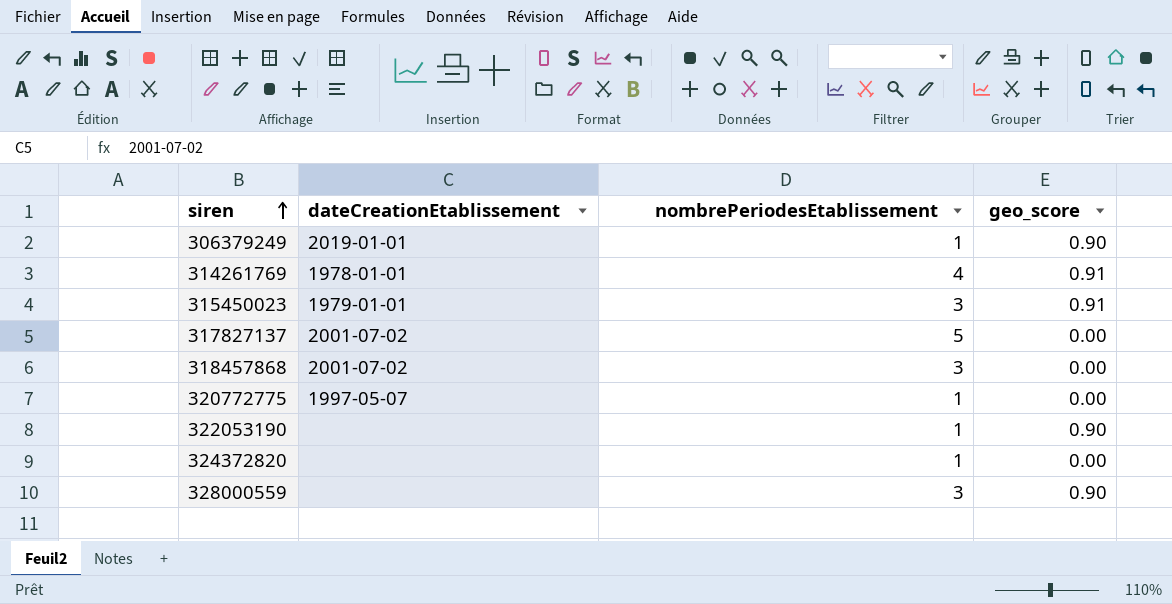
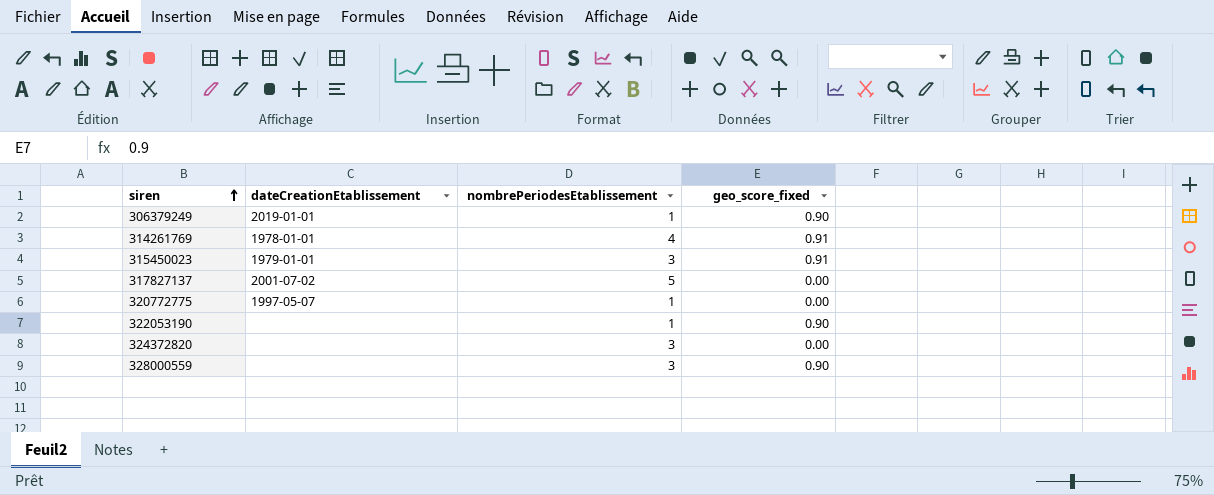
column name: geo_score -> geo_score_fixed
row 318457868: 2001-07-02 | 3 | 0.00 -> none
324372820 | nombrePeriodesEtablissement: 1 -> 3

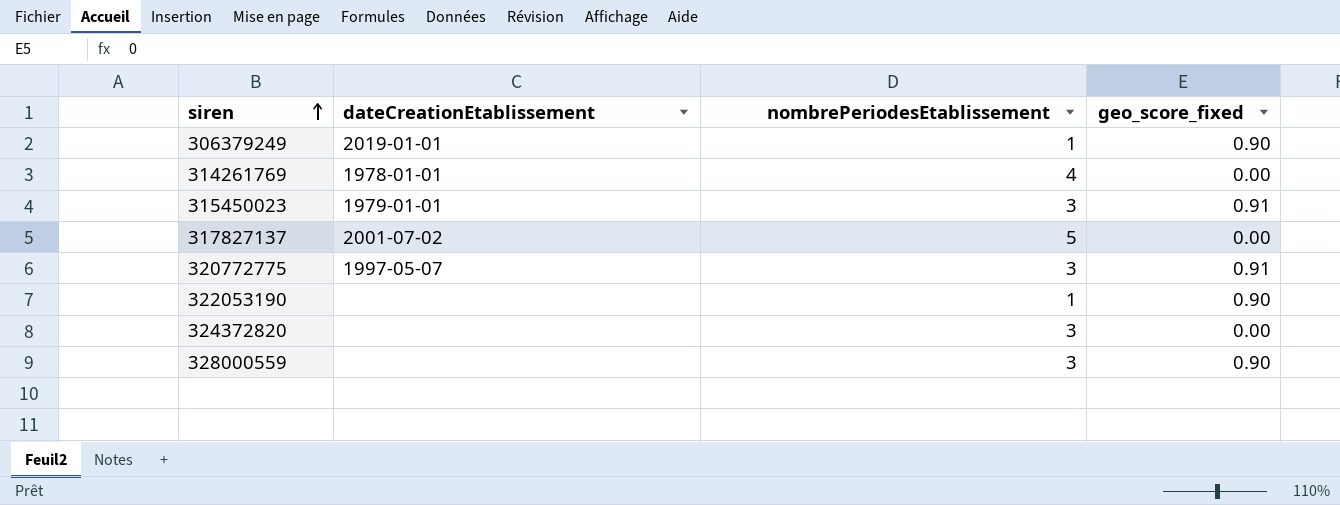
314261769 | geo_score_fixed: 0.91 -> 0.00
320772775 | nombrePeriodesEtablissement: 1 -> 3
320772775 | geo_score_fixed: 0.00 -> 0.91

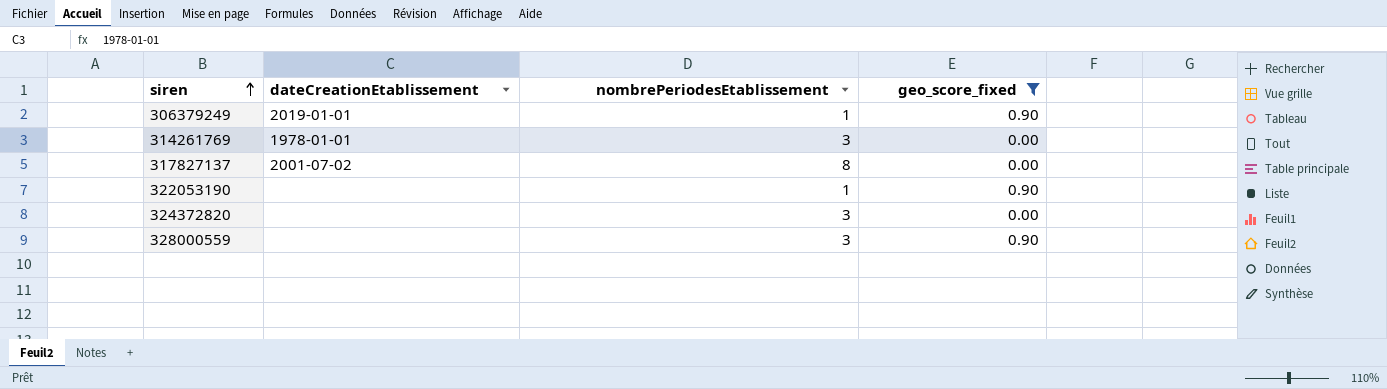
filter: none -> geo_score_fixed != 0.91
314261769 | nombrePeriodesEtablissement: 4 -> 3
317827137 | nombrePeriodesEtablissement: 5 -> 8

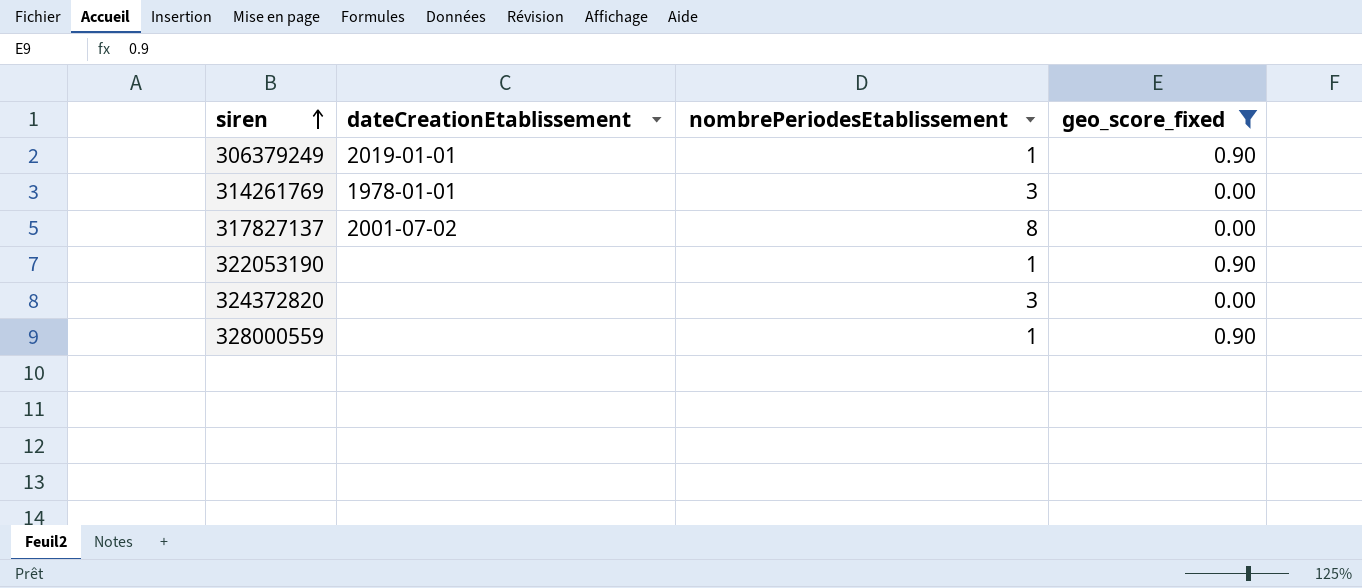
328000559 | nombrePeriodesEtablissement: 3 -> 1

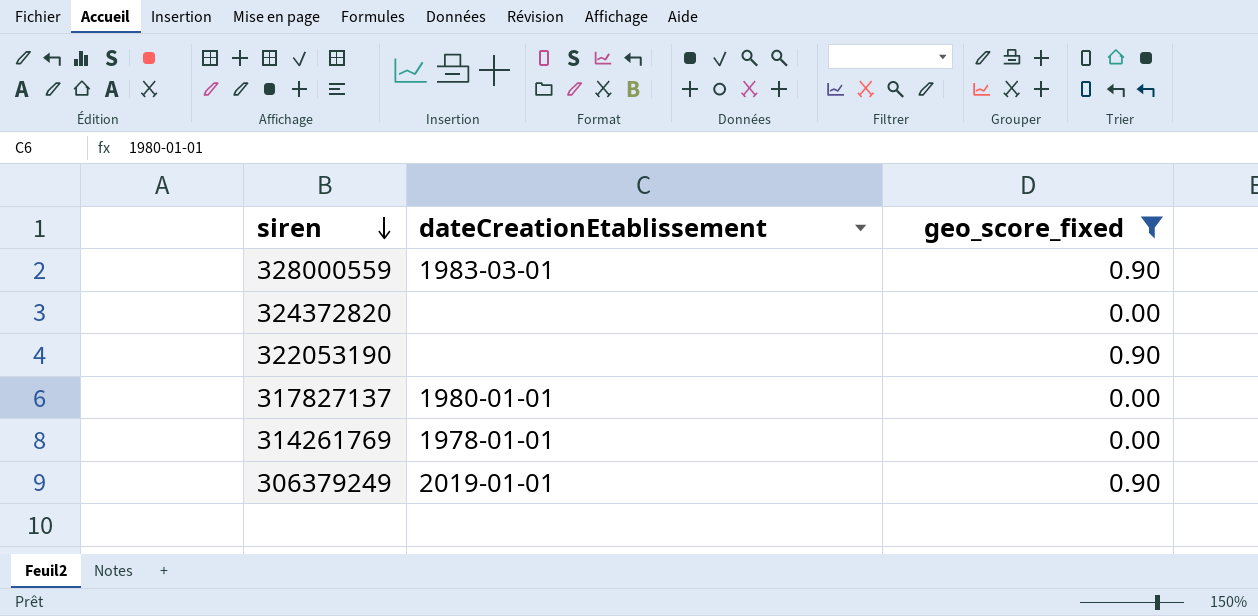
row order: siren ascending -> siren descending
column nombrePeriodesEtablissement | position: 3 -> none
328000559 | dateCreationEtablissement: none -> 1983-03-01
317827137 | dateCreationEtablissement: 2001-07-02 -> 1980-01-01

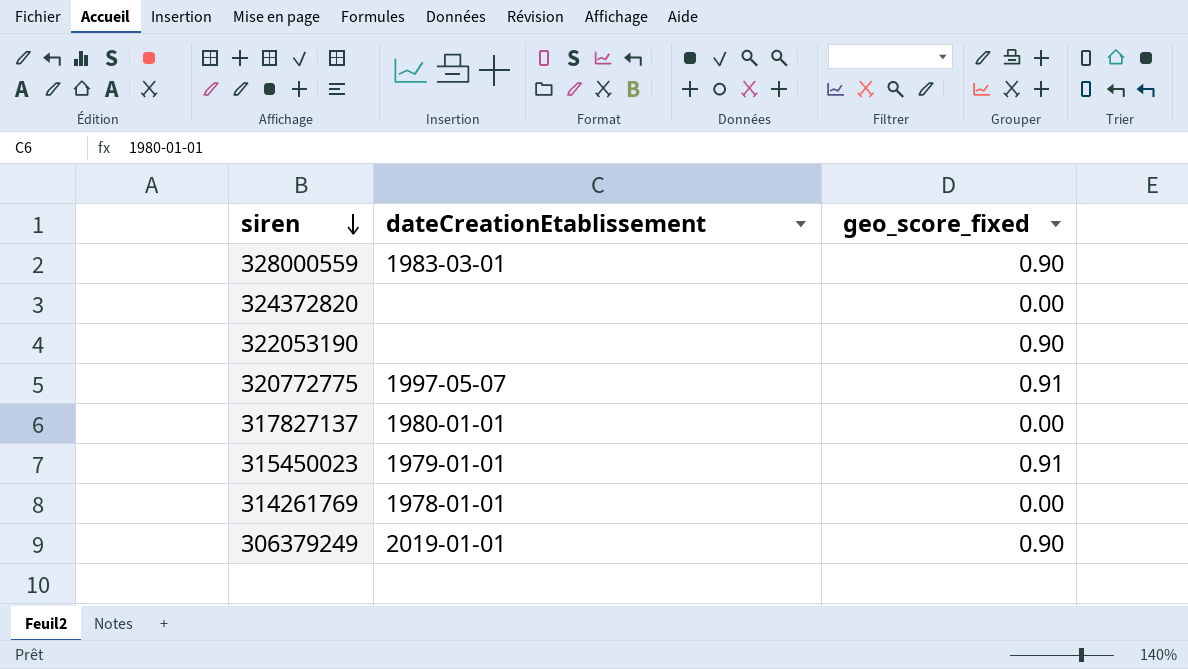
filter: geo_score_fixed != 0.91 -> none

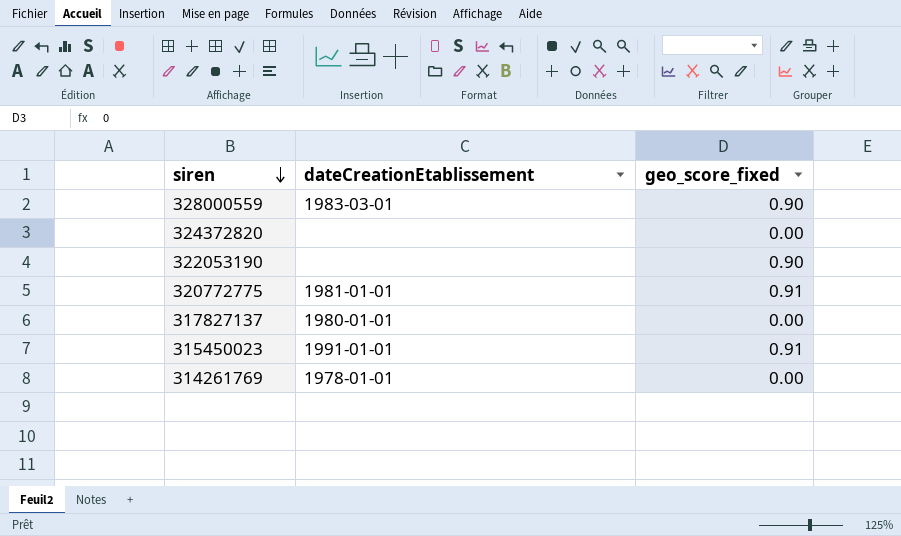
row 306379249: 2019-01-01 | 0.90 -> none
320772775 | dateCreationEtablissement: 1997-05-07 -> 1981-01-01
315450023 | dateCreationEtablissement: 1979-01-01 -> 1991-01-01

